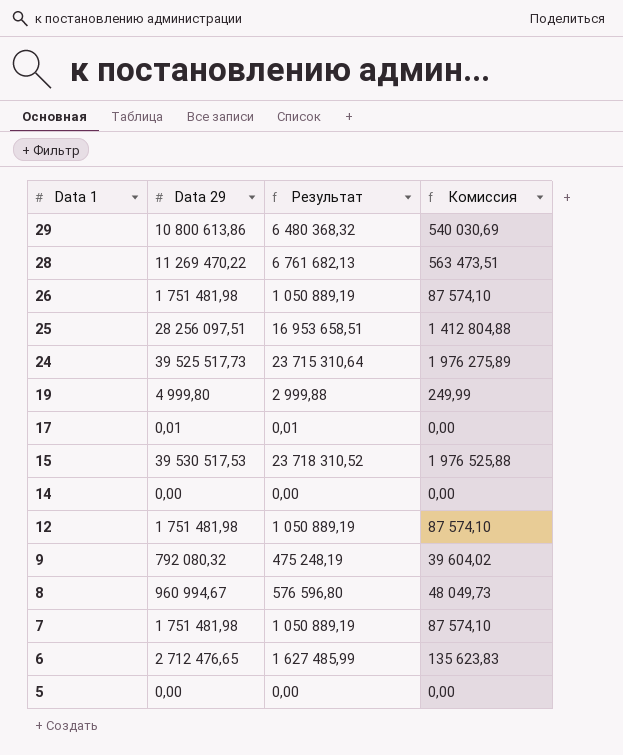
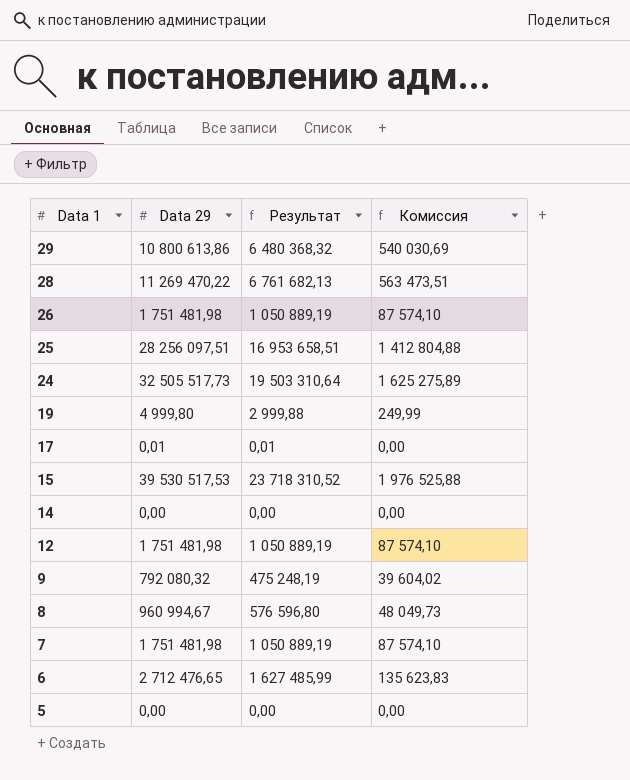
24 | Data 29: 39 525 517,73 -> 32 505 517,73
24 | Результат: 23 715 310,64 -> 19 503 310,64
24 | Комиссия: 1 976 275,89 -> 1 625 275,89

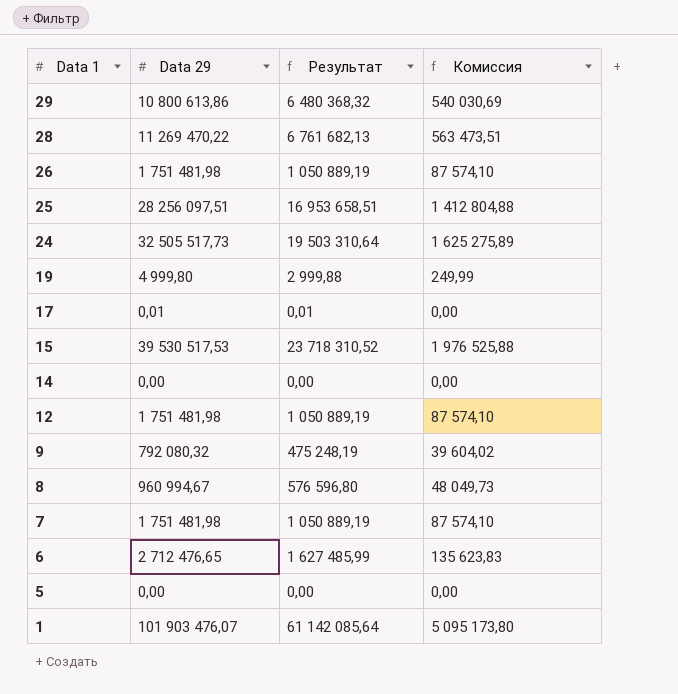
row 1: none -> 101 903 476,07 | 61 142 085,64 | 5 095 173,80

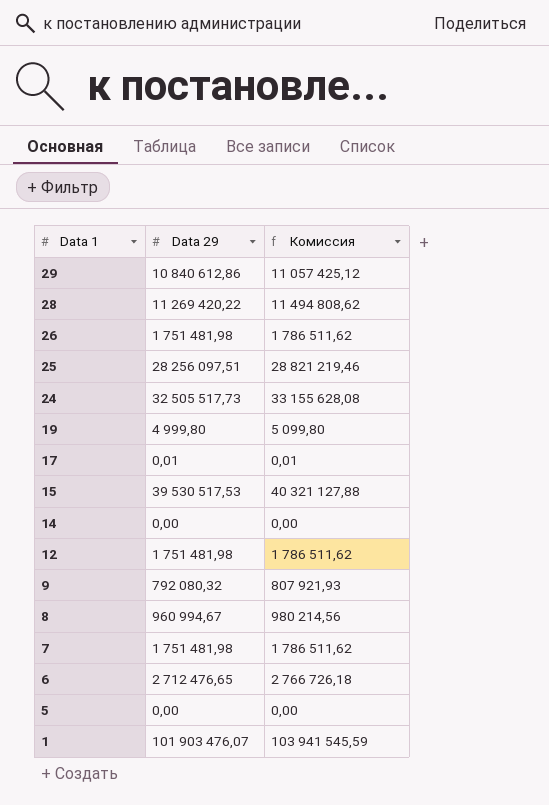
column Результат | formula: [Data 29] * 0,6 -> none
column Комиссия | formula: [Data 29] * 0,05 -> [Data 29] * 1,02
29 | Data 29: 10 800 613,86 -> 10 840 612,86
28 | Data 29: 11 269 470,22 -> 11 269 420,22

